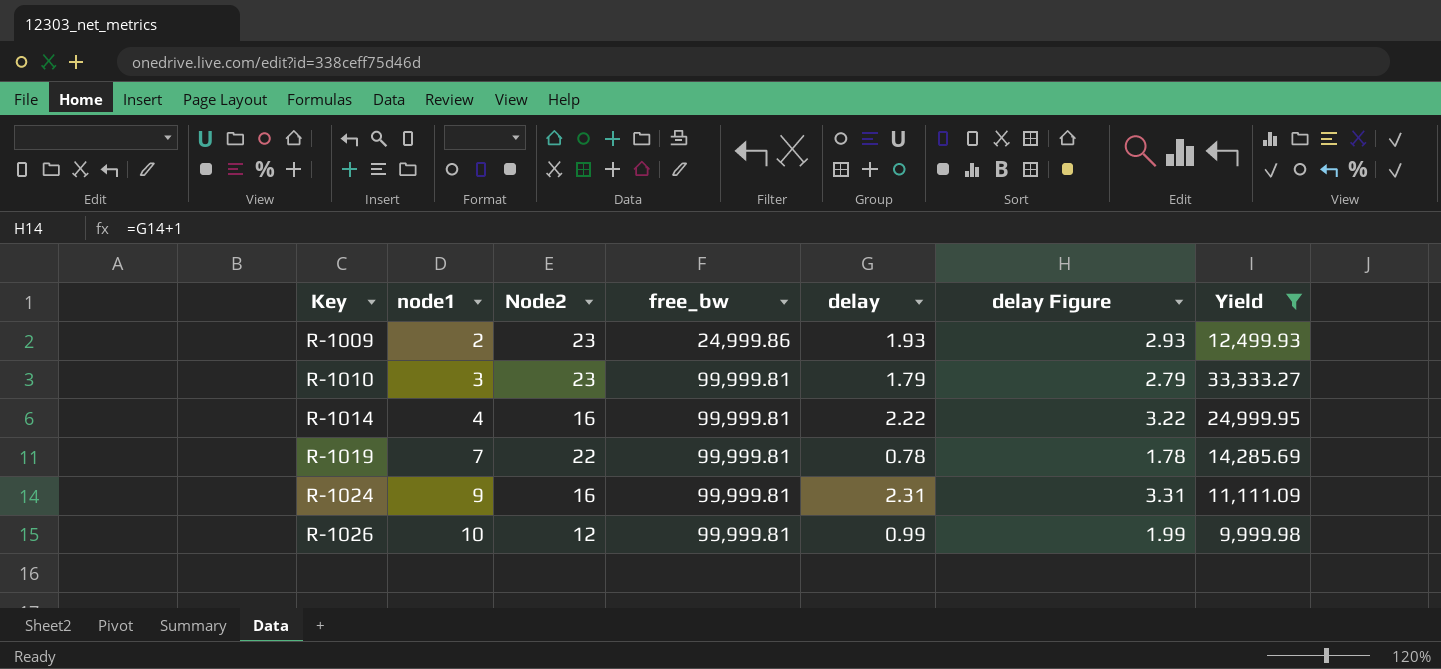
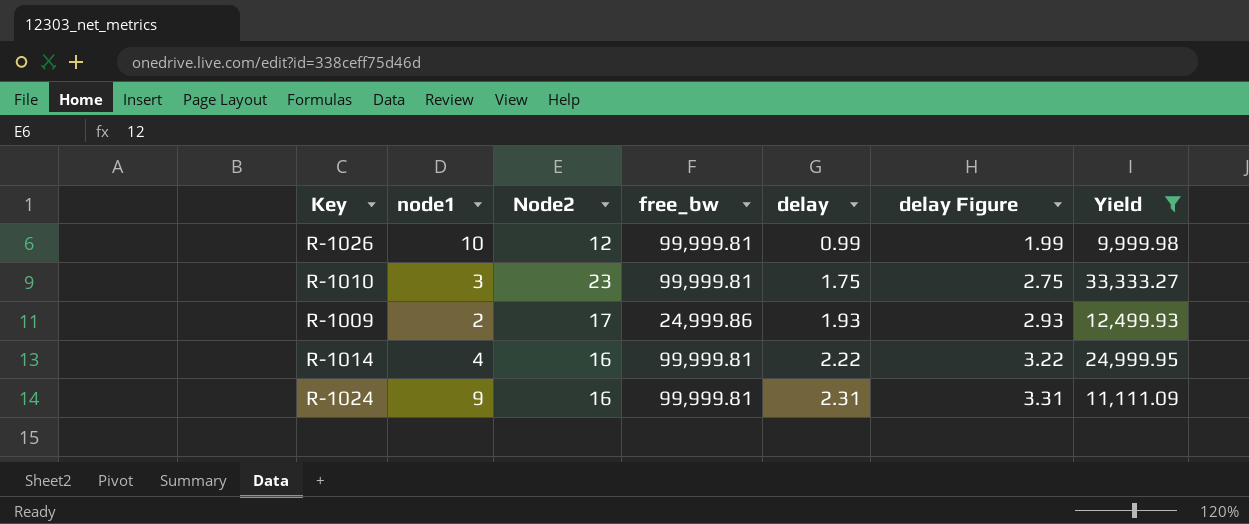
row order: Key ascending -> delay ascending
row R-1019: 7 | 22 | 99,999.81 | 0.78 | 1.78 | 14,285.69 -> none
R-1010 | delay: 1.79 -> 1.75
R-1010 | delay Figure: 2.79 -> 2.75
R-1009 | Node2: 23 -> 17

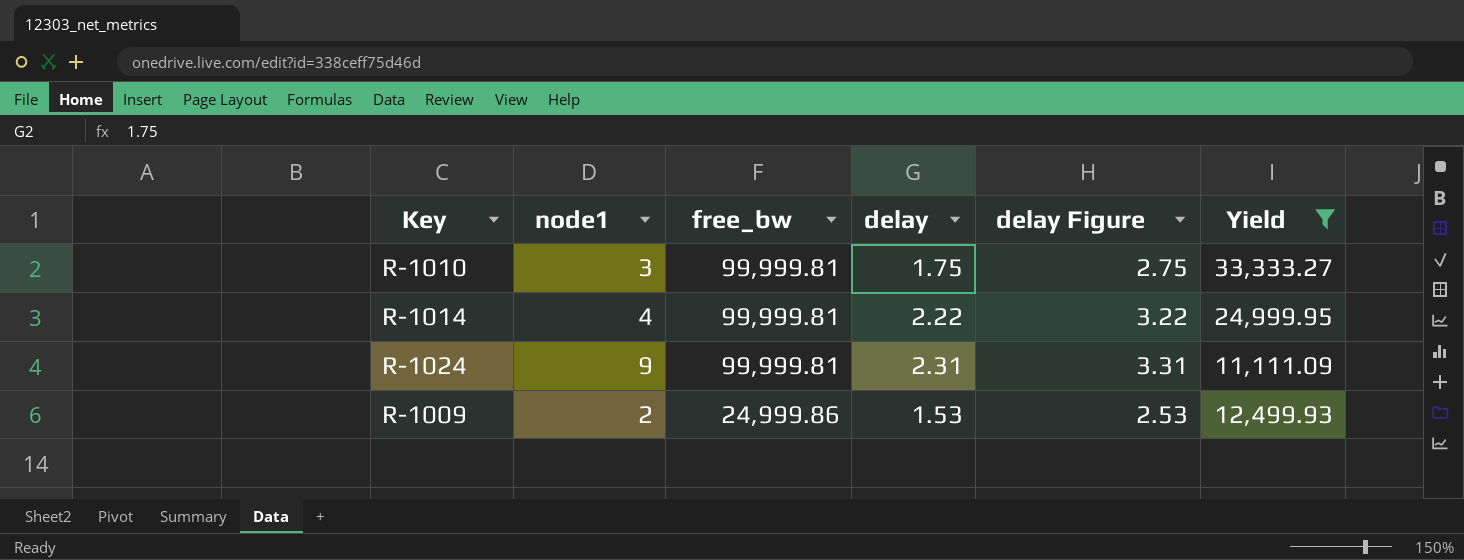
row order: delay ascending -> free_bw descending
column Node2 | position: 3 -> none
row R-1026: 10 | 12 | 99,999.81 | 0.99 | 1.99 | 9,999.98 -> none
R-1009 | delay: 1.93 -> 1.53
R-1009 | delay Figure: 2.93 -> 2.53

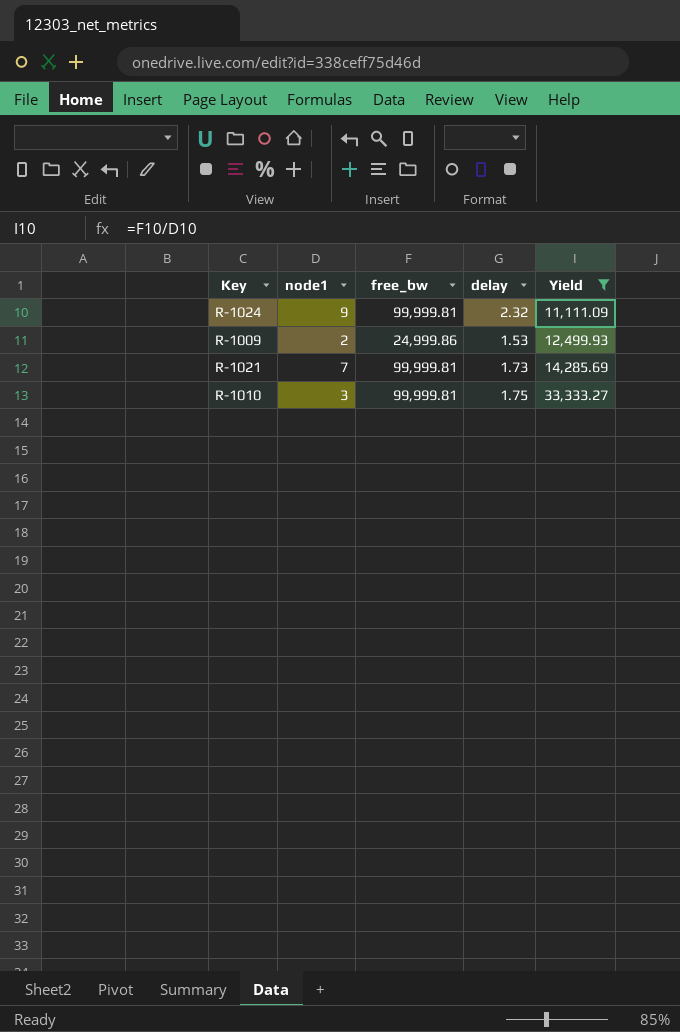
row order: free_bw descending -> Yield ascending
column delay Figure | formula: [delay] + 1 -> none
row R-1014: 4 | 99,999.81 | 2.22 | 3.22 | 24,999.95 -> none
R-1024 | delay: 2.31 -> 2.32
row R-1021: none -> 7 | 99,999.81 | 1.73 | 14,285.69

